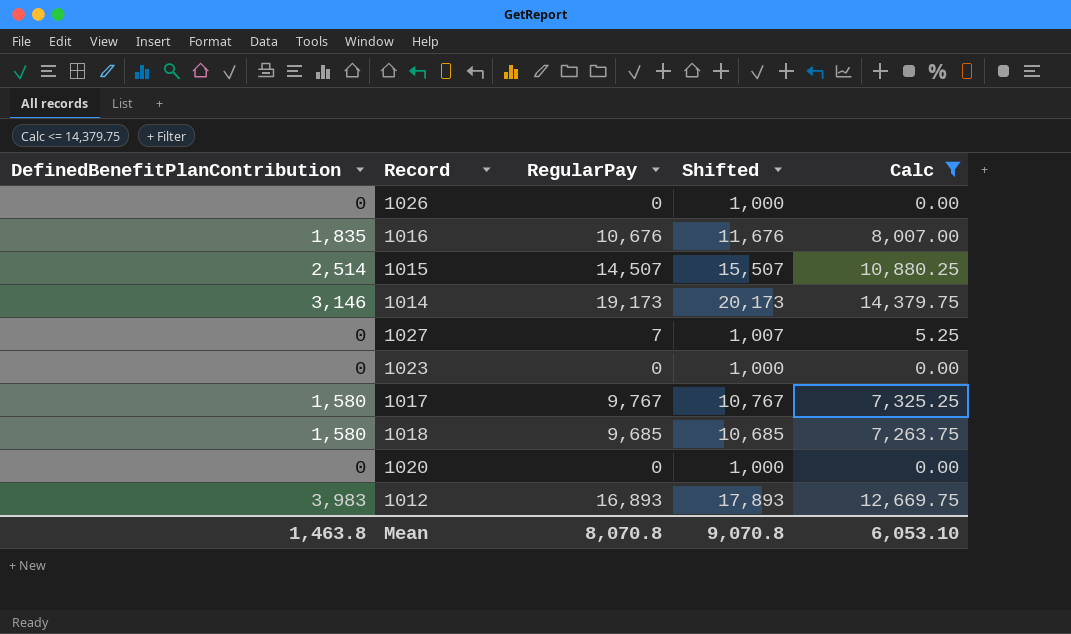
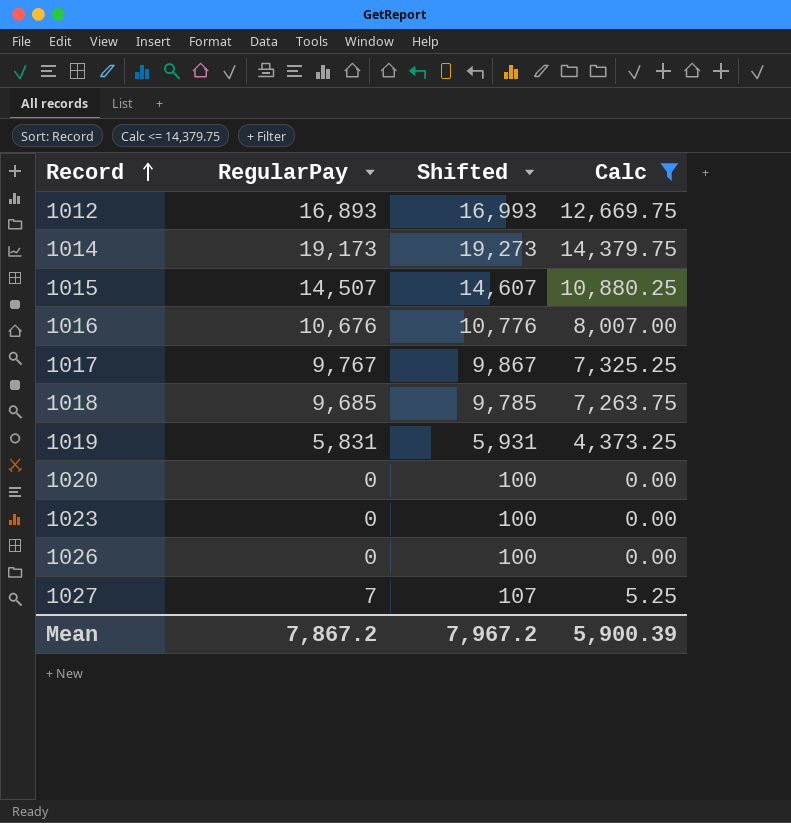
row order: none -> Record ascending
column DefinedBenefitPlanContribution | position: 1 -> none
column Shifted | formula: [RegularPay] + 1000 -> [RegularPay] + 100
row 1019: none -> 5,831 | 5,931 | 4,373.25
Mean | RegularPay: 8,070.8 -> 7,867.2
Mean | Shifted: 9,070.8 -> 7,967.2
Mean | Calc: 6,053.10 -> 5,900.39

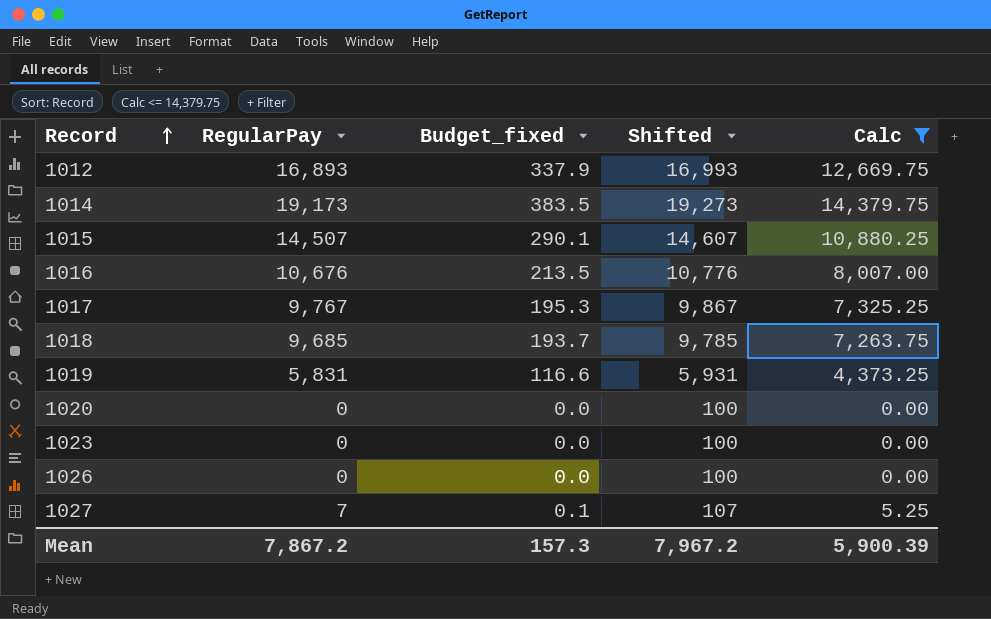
column Budget_fixed | formula: none -> [RegularPay] * 0.02

